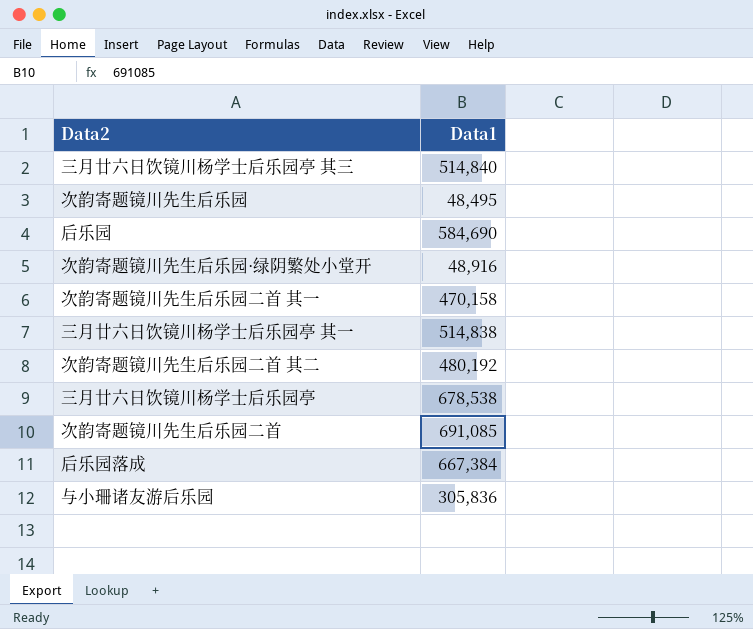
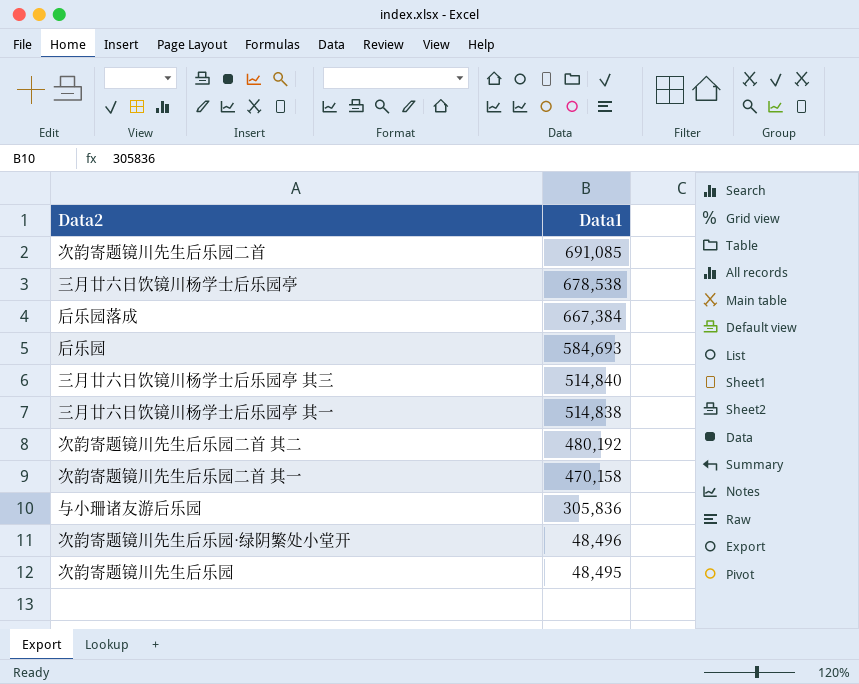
row order: none -> Data1 descending
后乐园 | Data1: 584,690 -> 584,693
次韵寄题镜川先生后乐园·绿阴繁处小堂开 | Data1: 48,916 -> 48,496

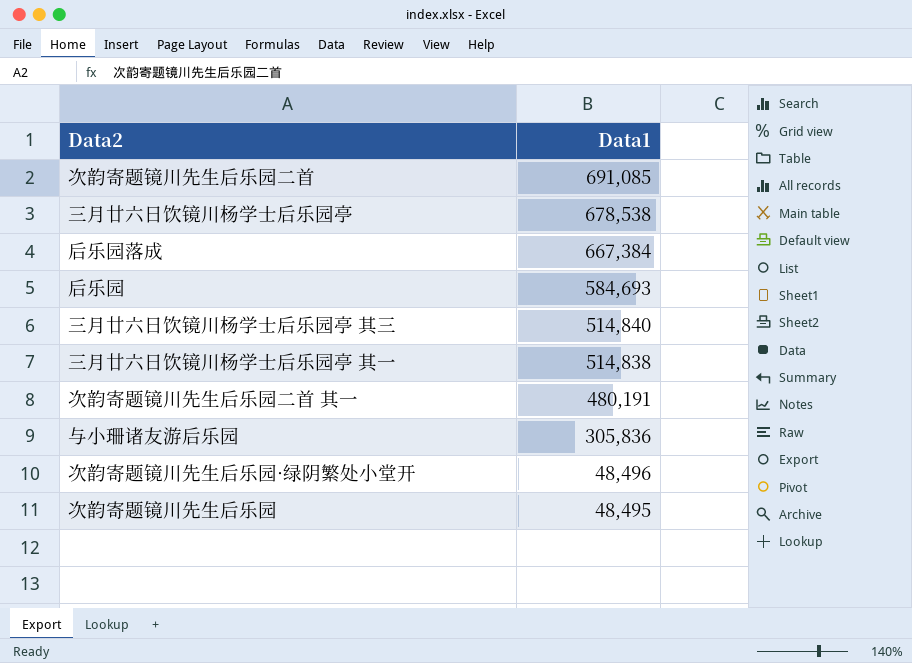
row 次韵寄题镜川先生后乐园二首 其二: 480,192 -> none
次韵寄题镜川先生后乐园二首 其一 | Data1: 470,158 -> 480,191

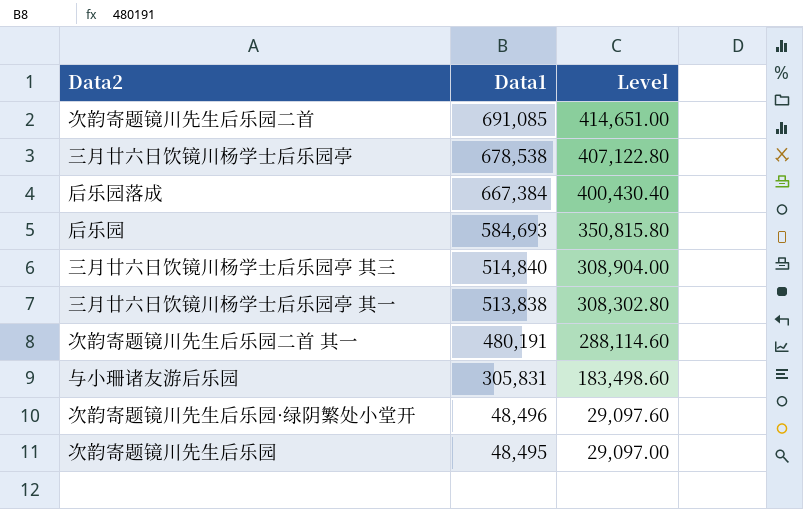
column Level | formula: none -> [Data1] * 0.6
三月廿六日饮镜川杨学士后乐园亭 其一 | Data1: 514,838 -> 513,838
与小珊诸友游后乐园 | Data1: 305,836 -> 305,831

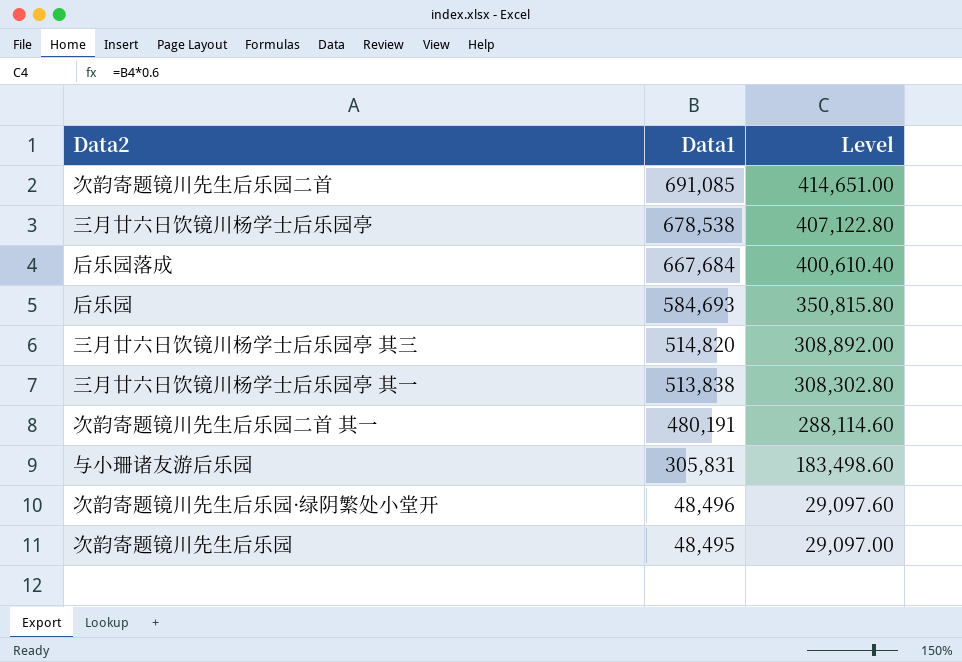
后乐园落成 | Data1: 667,384 -> 667,684
后乐园落成 | Level: 400,430.40 -> 400,610.40
三月廿六日饮镜川杨学士后乐园亭 其三 | Data1: 514,840 -> 514,820
三月廿六日饮镜川杨学士后乐园亭 其三 | Level: 308,904.00 -> 308,892.00

